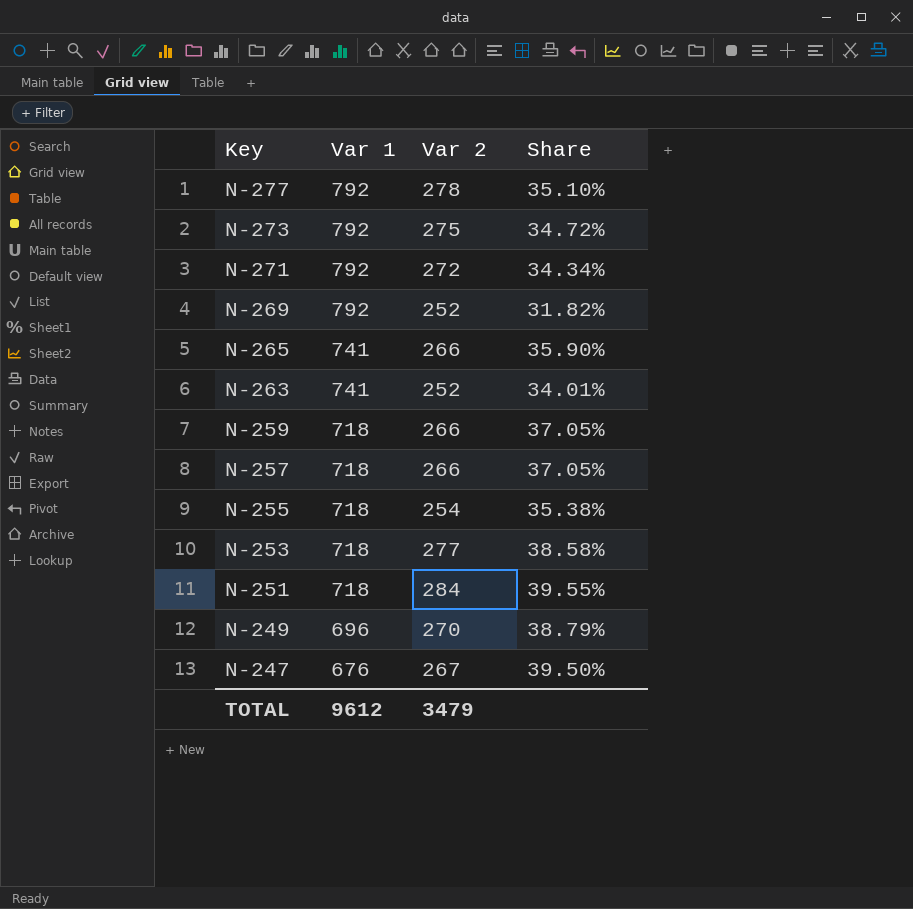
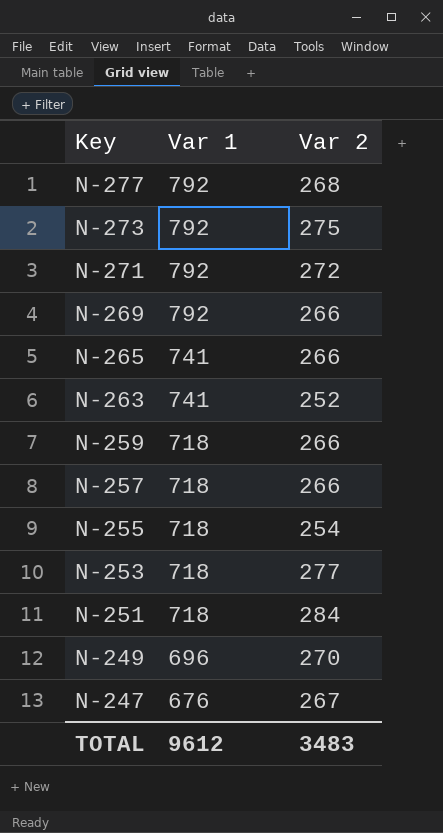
column Share | formula: [Var 2] / [Var 1] -> none
N-277 | Var 2: 278 -> 268
N-269 | Var 2: 252 -> 266
TOTAL | Var 2: 3479 -> 3483

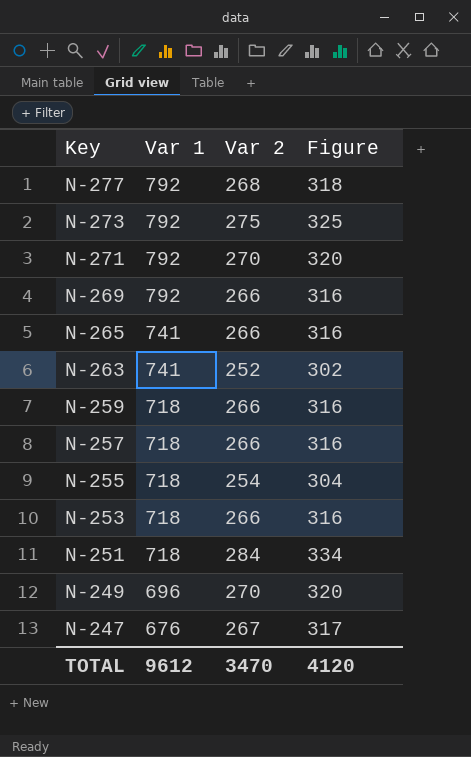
column Figure | formula: none -> [Var 2] + 50
N-271 | Var 2: 272 -> 270
N-253 | Var 2: 277 -> 266
TOTAL | Var 2: 3483 -> 3470

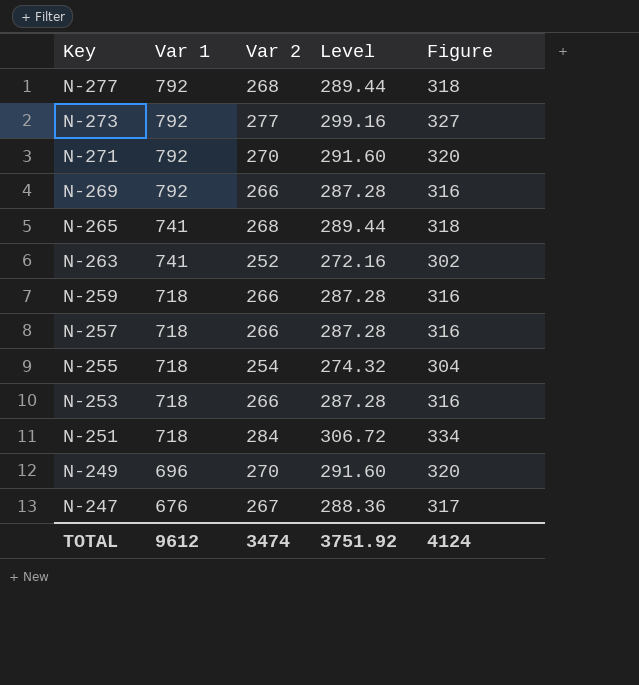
column Level | formula: none -> [Var 2] * 1.08
N-273 | Var 2: 275 -> 277
N-273 | Figure: 325 -> 327
N-265 | Var 2: 266 -> 268
N-265 | Figure: 316 -> 318
TOTAL | Var 2: 3470 -> 3474
TOTAL | Figure: 4120 -> 4124

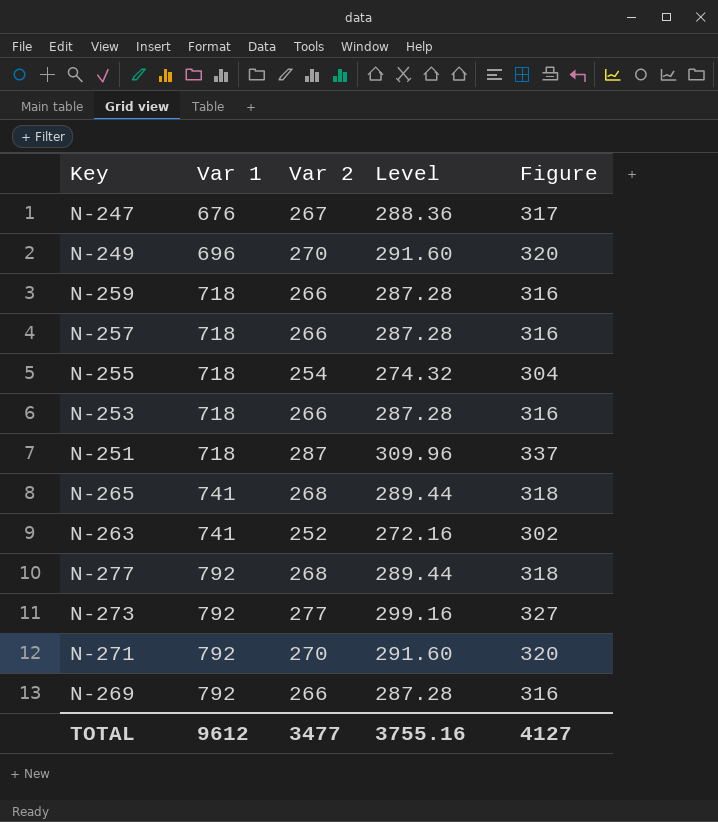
row order: Key descending -> Var 1 ascending
N-251 | Var 2: 284 -> 287
N-251 | Level: 306.72 -> 309.96
N-251 | Figure: 334 -> 337
TOTAL | Var 2: 3474 -> 3477
TOTAL | Level: 3751.92 -> 3755.16
TOTAL | Figure: 4124 -> 4127

